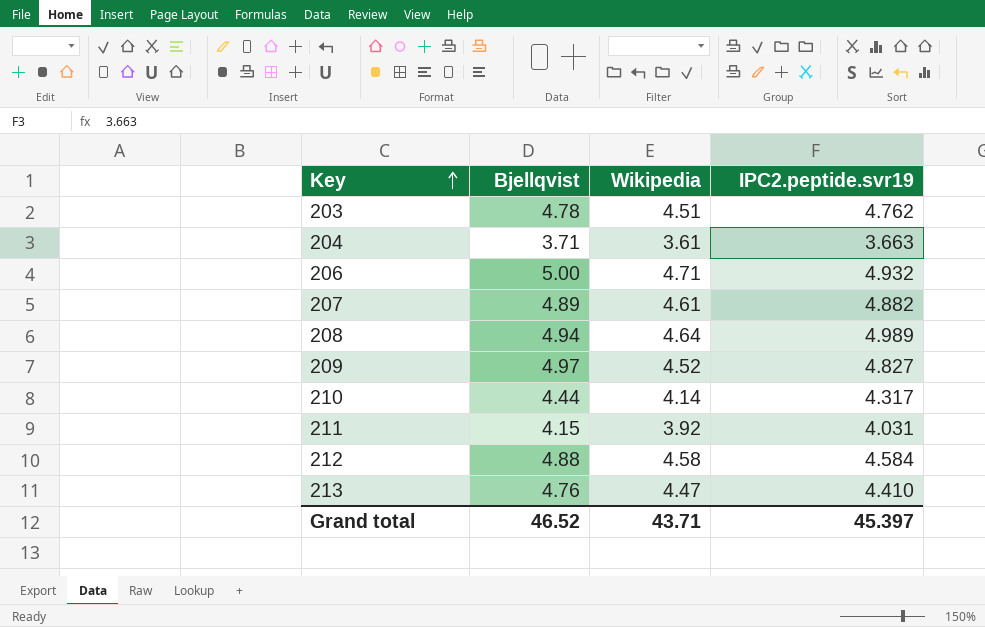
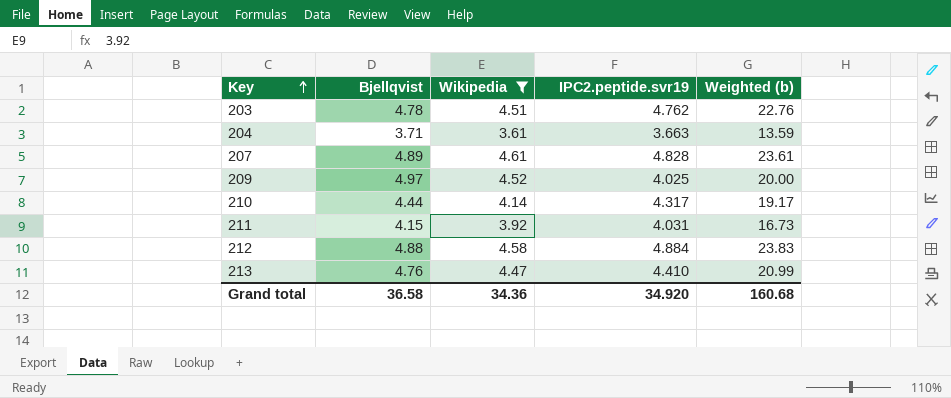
filter: none -> Wikipedia <= 4.61
column Weighted (b) | formula: none -> [Bjellqvist] * [IPC2.peptide.svr19]
207 | IPC2.peptide.svr19: 4.882 -> 4.828
209 | IPC2.peptide.svr19: 4.827 -> 4.025
212 | IPC2.peptide.svr19: 4.584 -> 4.884
Grand total | Bjellqvist: 46.52 -> 36.58
Grand total | Wikipedia: 43.71 -> 34.36
Grand total | IPC2.peptide.svr19: 45.397 -> 34.920

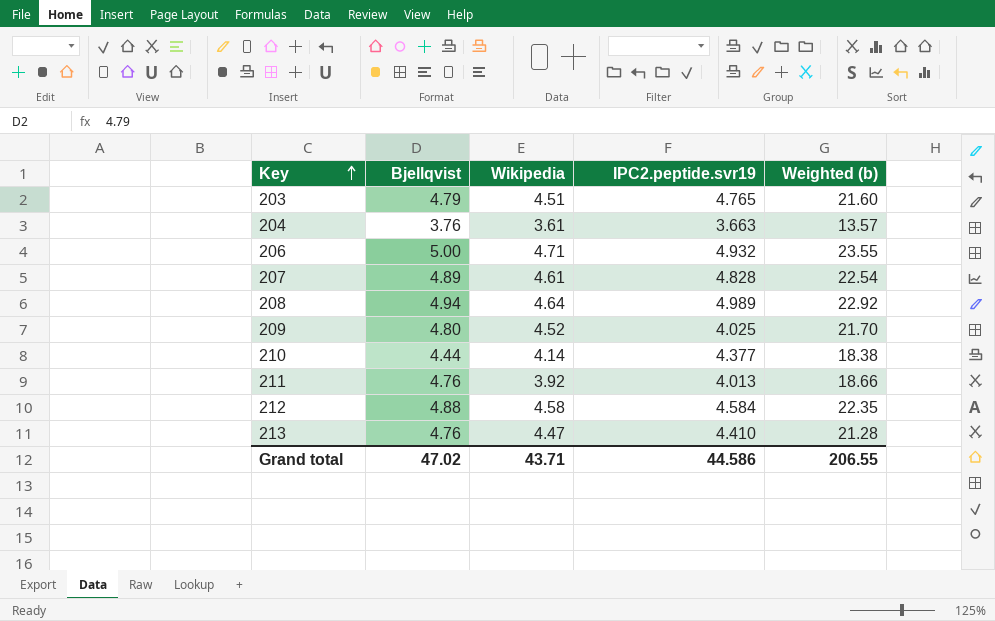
filter: Wikipedia <= 4.61 -> none
column Weighted (b) | formula: [Bjellqvist] * [IPC2.peptide.svr19] -> [Bjellqvist] * [Wikipedia]
203 | Bjellqvist: 4.78 -> 4.79
203 | IPC2.peptide.svr19: 4.762 -> 4.765
204 | Bjellqvist: 3.71 -> 3.76
209 | Bjellqvist: 4.97 -> 4.80
210 | IPC2.peptide.svr19: 4.317 -> 4.377
211 | Bjellqvist: 4.15 -> 4.76
211 | IPC2.peptide.svr19: 4.031 -> 4.013
212 | IPC2.peptide.svr19: 4.884 -> 4.584
Grand total | Bjellqvist: 36.58 -> 47.02
Grand total | Wikipedia: 34.36 -> 43.71
Grand total | IPC2.peptide.svr19: 34.920 -> 44.586
Grand total | Weighted (b): 160.68 -> 206.55

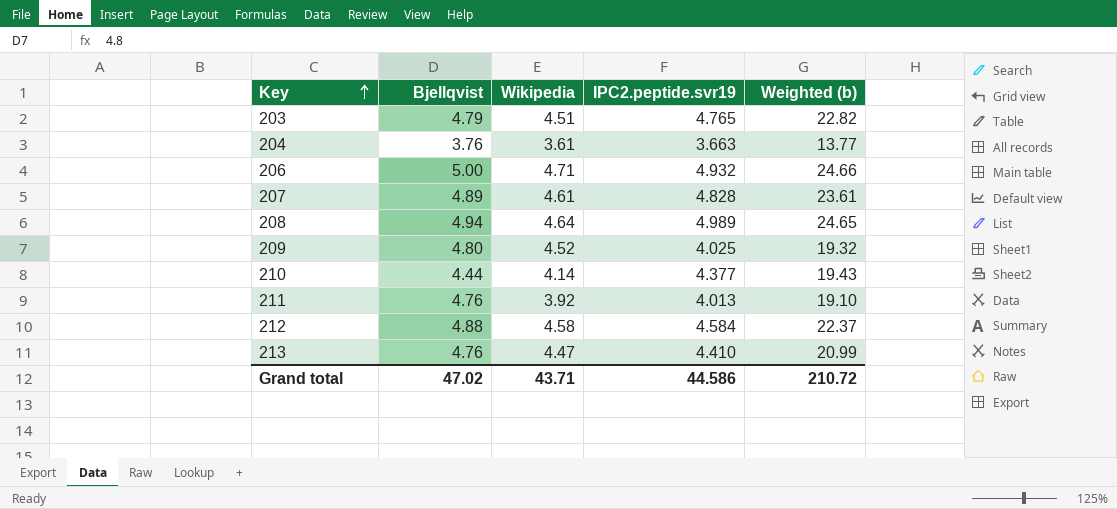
column Weighted (b) | formula: [Bjellqvist] * [Wikipedia] -> [Bjellqvist] * [IPC2.peptide.svr19]
Grand total | Weighted (b): 206.55 -> 210.72

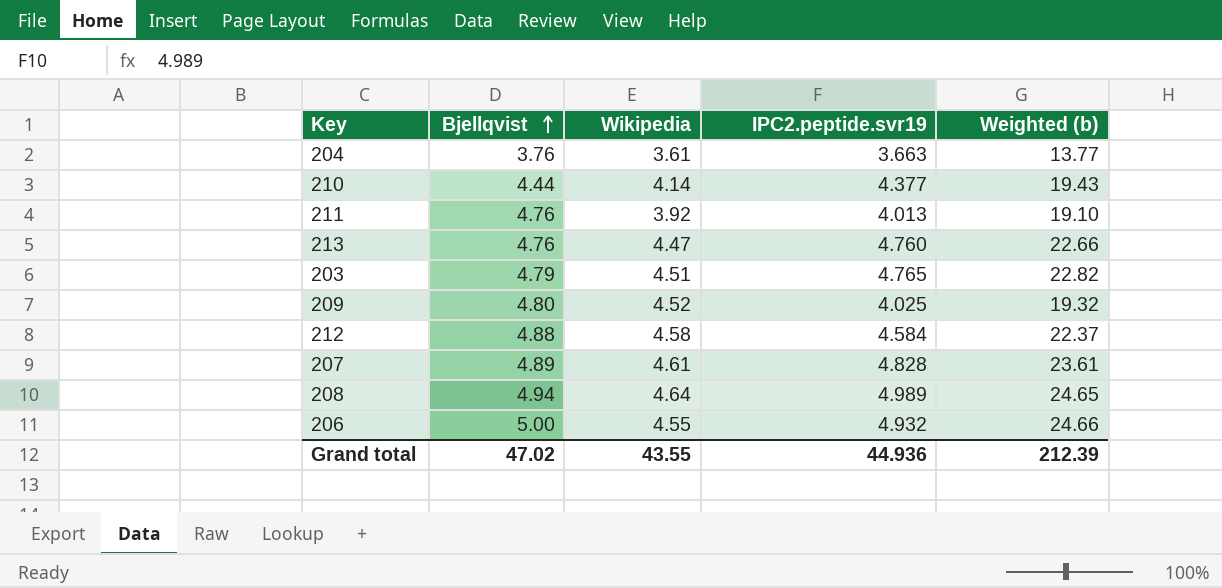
row order: Key ascending -> Bjellqvist ascending
213 | IPC2.peptide.svr19: 4.410 -> 4.760
213 | Weighted (b): 20.99 -> 22.66
206 | Wikipedia: 4.71 -> 4.55
Grand total | Wikipedia: 43.71 -> 43.55
Grand total | IPC2.peptide.svr19: 44.586 -> 44.936
Grand total | Weighted (b): 210.72 -> 212.39

